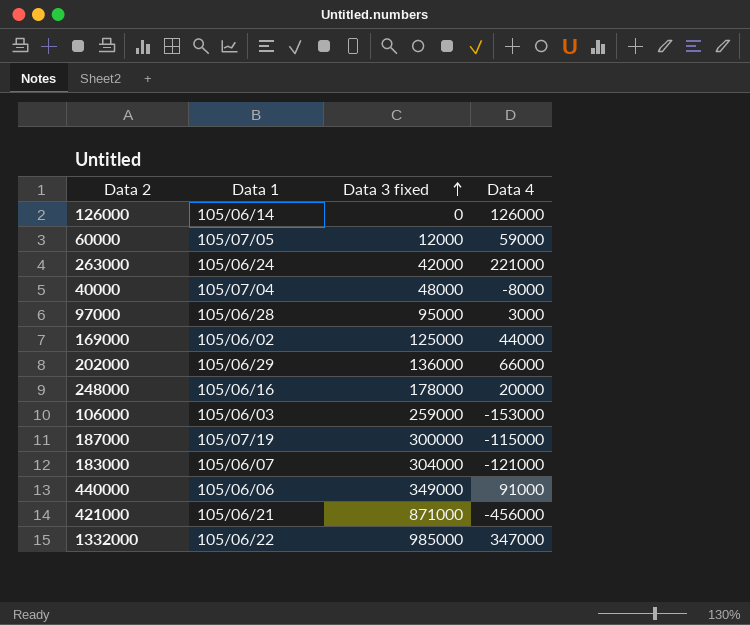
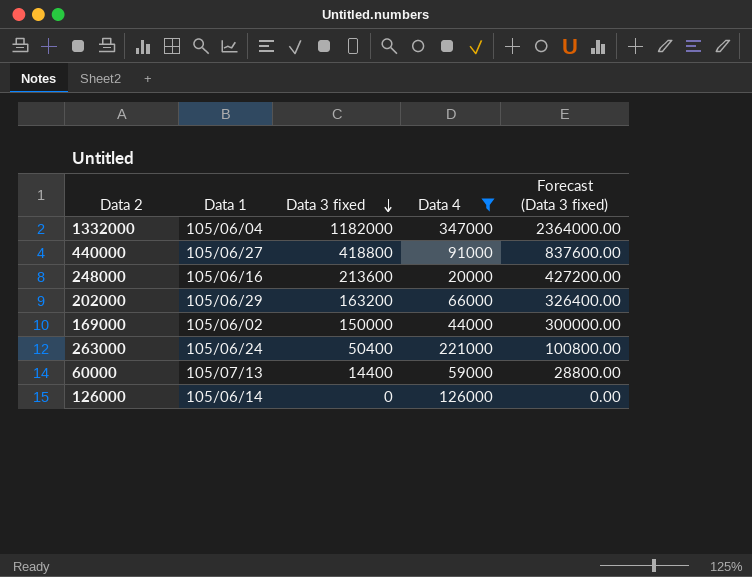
filter: none -> Data 4 >= 20000
row order: Data 3 fixed ascending -> Data 3 fixed descending
column Forecast (Data 3 fixed) | formula: none -> [Data 3 fixed] * 2
1332000 | Data 1: 105/06/22 -> 105/06/04
1332000 | Data 3 fixed: 985000 -> 1182000
440000 | Data 1: 105/06/06 -> 105/06/27
440000 | Data 3 fixed: 349000 -> 418800
248000 | Data 3 fixed: 178000 -> 213600
202000 | Data 3 fixed: 136000 -> 163200
169000 | Data 3 fixed: 125000 -> 150000
263000 | Data 3 fixed: 42000 -> 50400
60000 | Data 1: 105/07/05 -> 105/07/13
60000 | Data 3 fixed: 12000 -> 14400

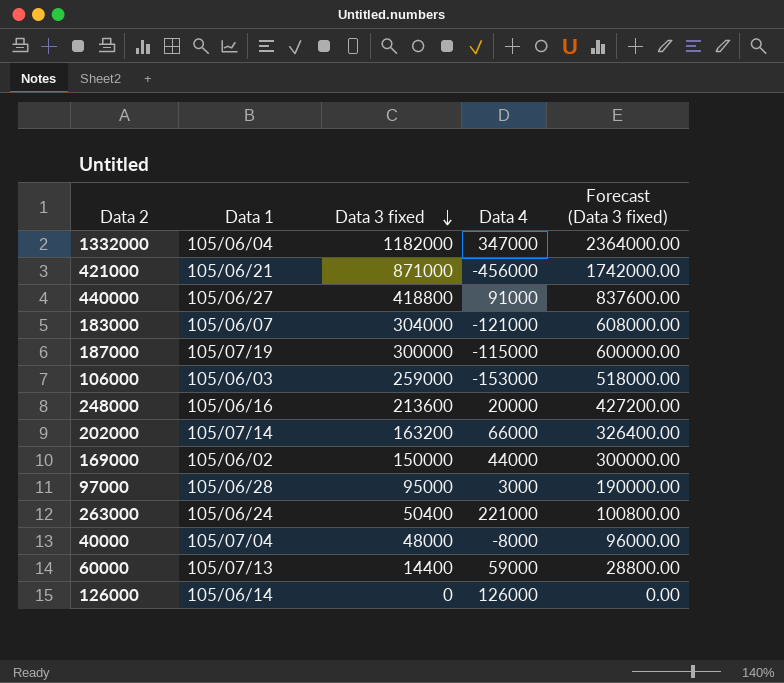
filter: Data 4 >= 20000 -> none
202000 | Data 1: 105/06/29 -> 105/07/14

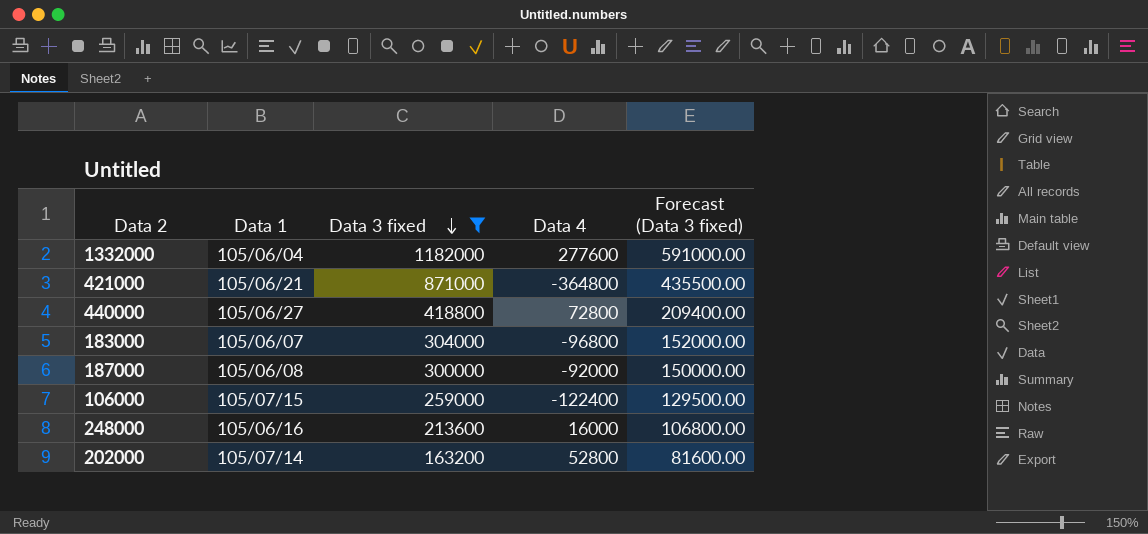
filter: none -> Data 3 fixed >= 163200
column Forecast (Data 3 fixed) | formula: [Data 3 fixed] * 2 -> [Data 3 fixed] * 0.5
1332000 | Data 4: 347000 -> 277600
421000 | Data 4: -456000 -> -364800
440000 | Data 4: 91000 -> 72800
183000 | Data 4: -121000 -> -96800
187000 | Data 1: 105/07/19 -> 105/06/08
187000 | Data 4: -115000 -> -92000
106000 | Data 1: 105/06/03 -> 105/07/15
106000 | Data 4: -153000 -> -122400
248000 | Data 4: 20000 -> 16000
202000 | Data 4: 66000 -> 52800

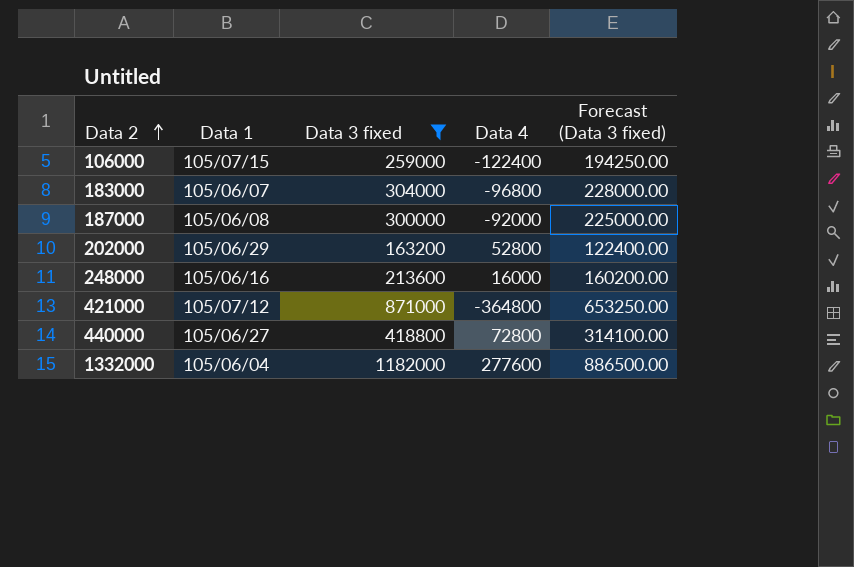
row order: Data 3 fixed descending -> Data 2 ascending
column Forecast (Data 3 fixed) | formula: [Data 3 fixed] * 0.5 -> [Data 3 fixed] * 0.75
202000 | Data 1: 105/07/14 -> 105/06/29
421000 | Data 1: 105/06/21 -> 105/07/12

